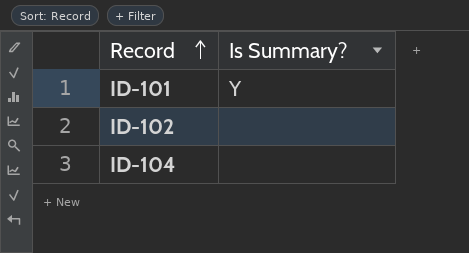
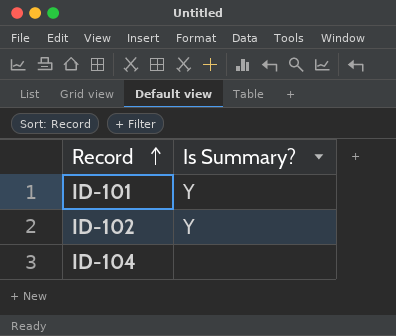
ID-102 | Is Summary?: none -> Y

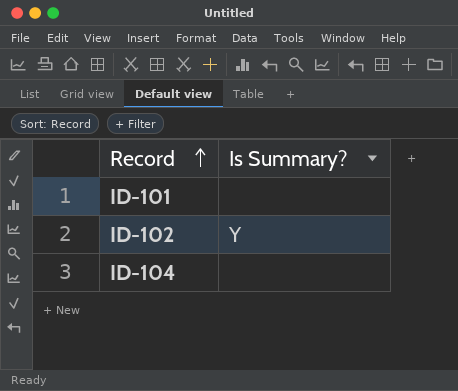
ID-101 | Is Summary?: Y -> none

